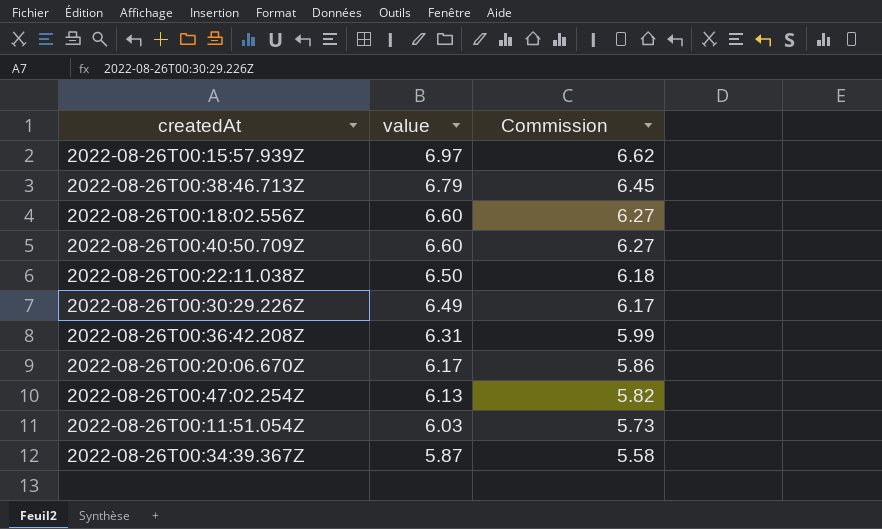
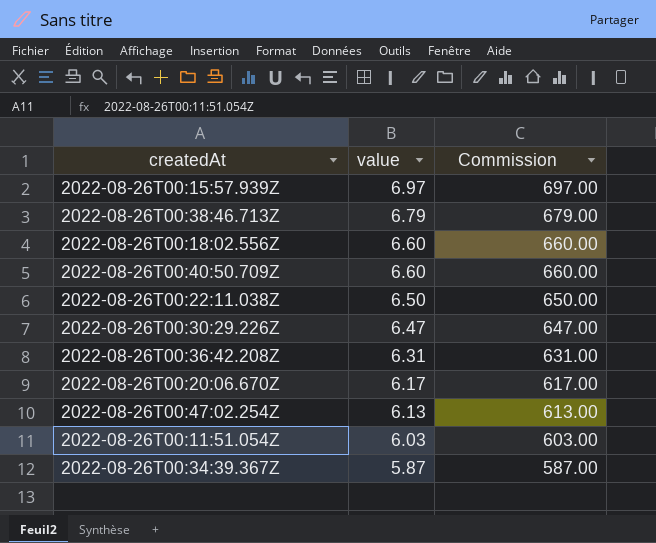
column Commission | formula: [value] * 0.95 -> [value] * 100
2022-08-26T00:30:29.226Z | value: 6.49 -> 6.47

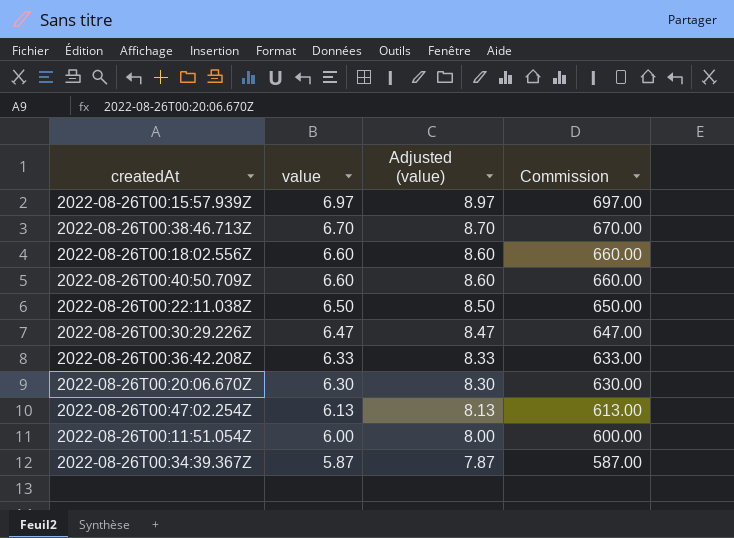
column Adjusted (value) | formula: none -> [value] + 2
2022-08-26T00:38:46.713Z | value: 6.79 -> 6.70
2022-08-26T00:38:46.713Z | Commission: 679.00 -> 670.00
2022-08-26T00:36:42.208Z | value: 6.31 -> 6.33
2022-08-26T00:36:42.208Z | Commission: 631.00 -> 633.00
2022-08-26T00:20:06.670Z | value: 6.17 -> 6.30
2022-08-26T00:20:06.670Z | Commission: 617.00 -> 630.00
2022-08-26T00:11:51.054Z | value: 6.03 -> 6.00
2022-08-26T00:11:51.054Z | Commission: 603.00 -> 600.00

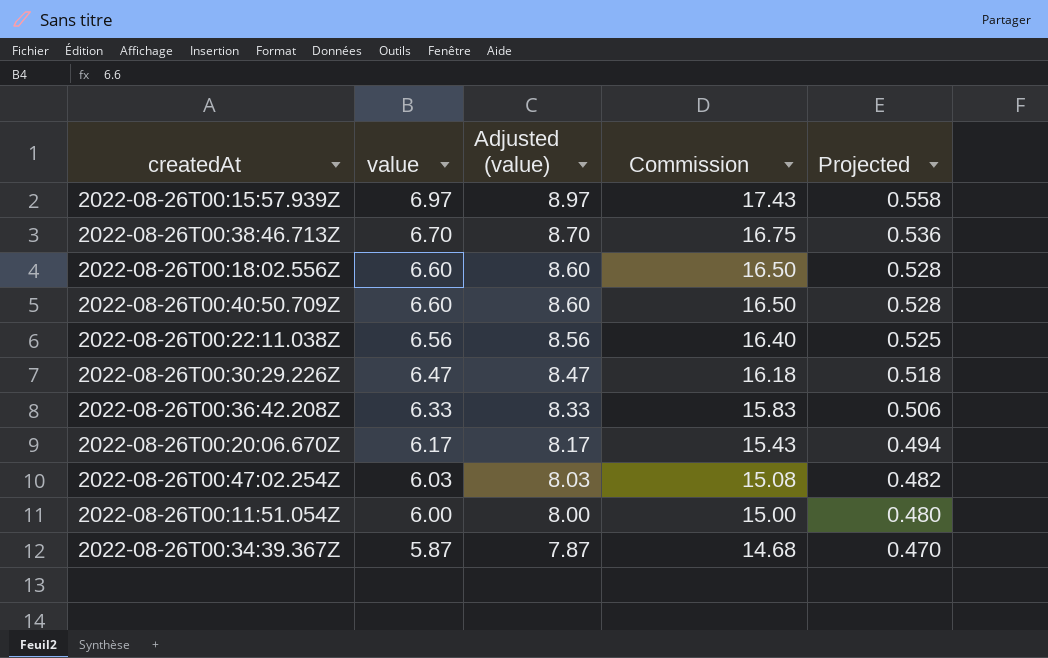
column Commission | formula: [value] * 100 -> [value] * 2.5
column Projected | formula: none -> [value] * 0.08
2022-08-26T00:22:11.038Z | value: 6.50 -> 6.56
2022-08-26T00:22:11.038Z | Adjusted (value): 8.50 -> 8.56
2022-08-26T00:20:06.670Z | value: 6.30 -> 6.17
2022-08-26T00:20:06.670Z | Adjusted (value): 8.30 -> 8.17
2022-08-26T00:47:02.254Z | value: 6.13 -> 6.03
2022-08-26T00:47:02.254Z | Adjusted (value): 8.13 -> 8.03

